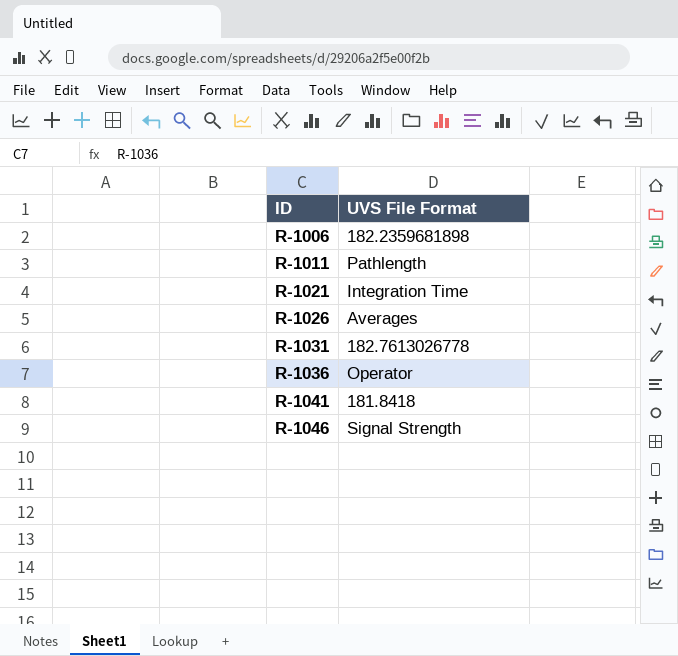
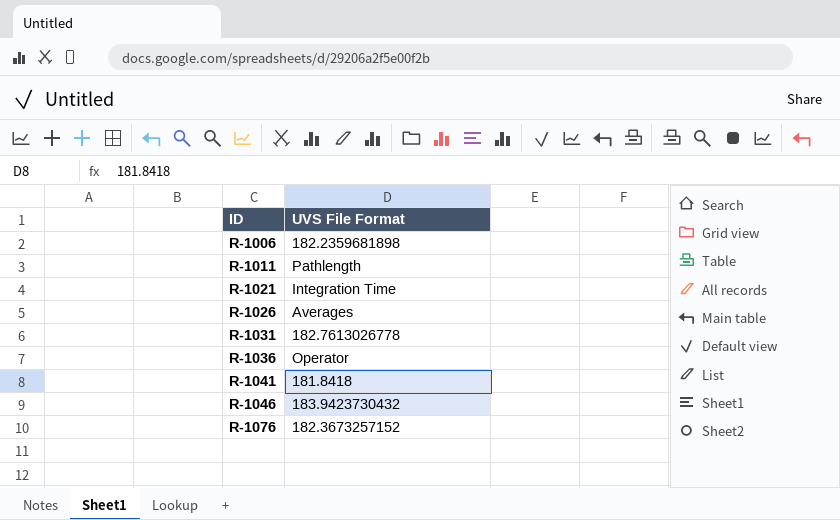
R-1046 | UVS File Format: Signal Strength -> 183.9423730432
row R-1076: none -> 182.3673257152

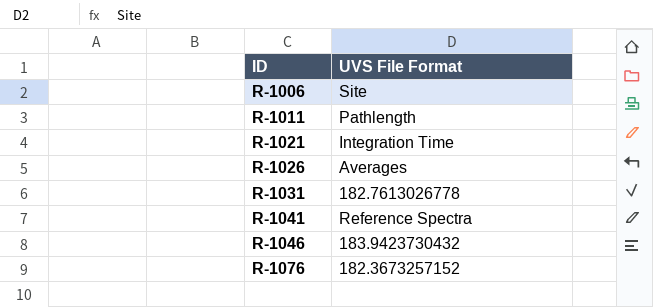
row R-1036: Operator -> none
R-1006 | UVS File Format: 182.2359681898 -> Site
R-1041 | UVS File Format: 181.8418 -> Reference Spectra

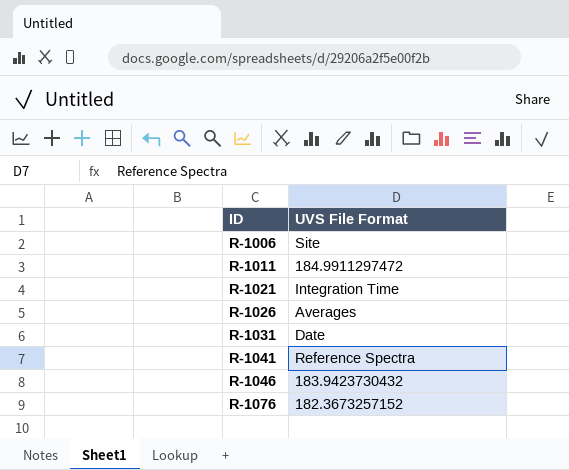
R-1011 | UVS File Format: Pathlength -> 184.9911297472
R-1031 | UVS File Format: 182.7613026778 -> Date

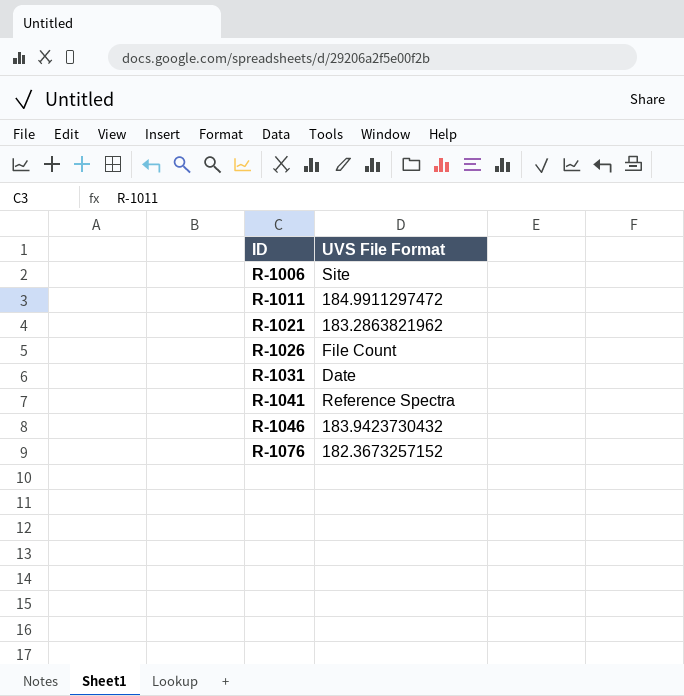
R-1021 | UVS File Format: Integration Time -> 183.2863821962
R-1026 | UVS File Format: Averages -> File Count

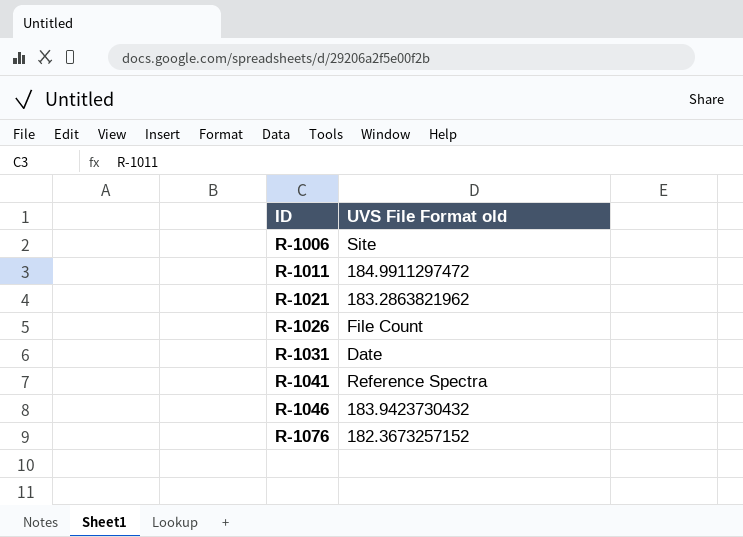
column name: UVS File Format -> UVS File Format old

